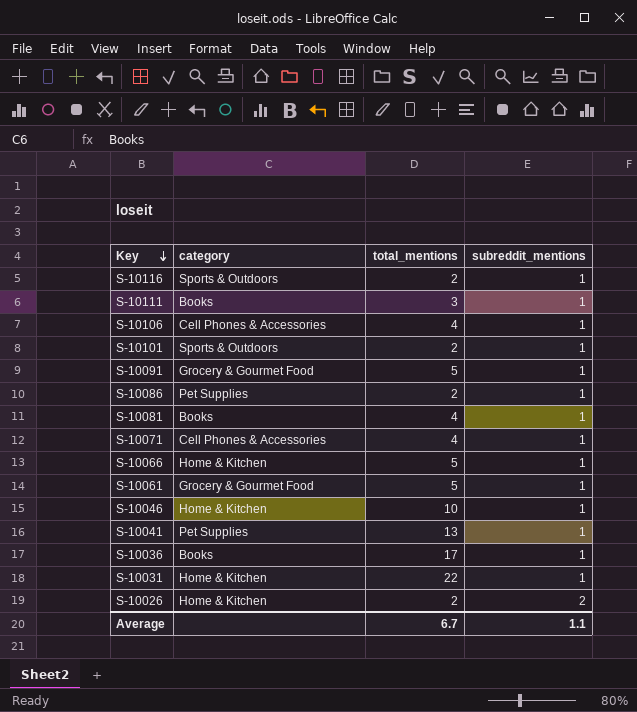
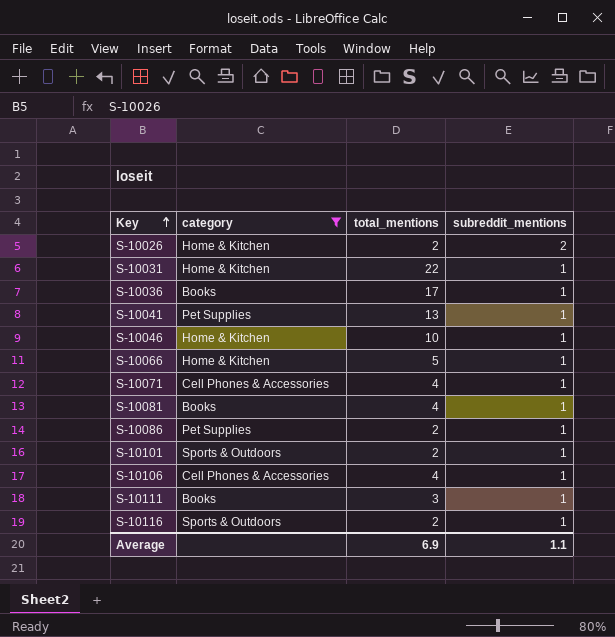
filter: none -> category != Grocery & Gourmet Food
row order: Key descending -> Key ascending
Average | total_mentions: 6.7 -> 6.9

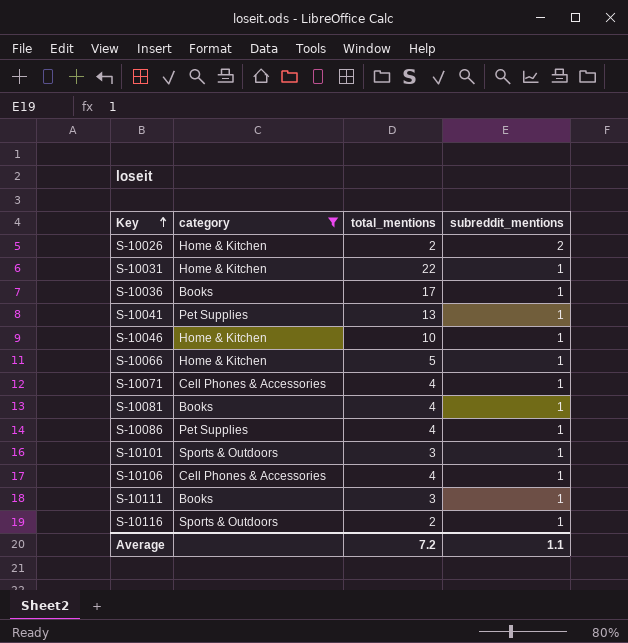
S-10086 | total_mentions: 2 -> 4
S-10101 | total_mentions: 2 -> 3
Average | total_mentions: 6.9 -> 7.2

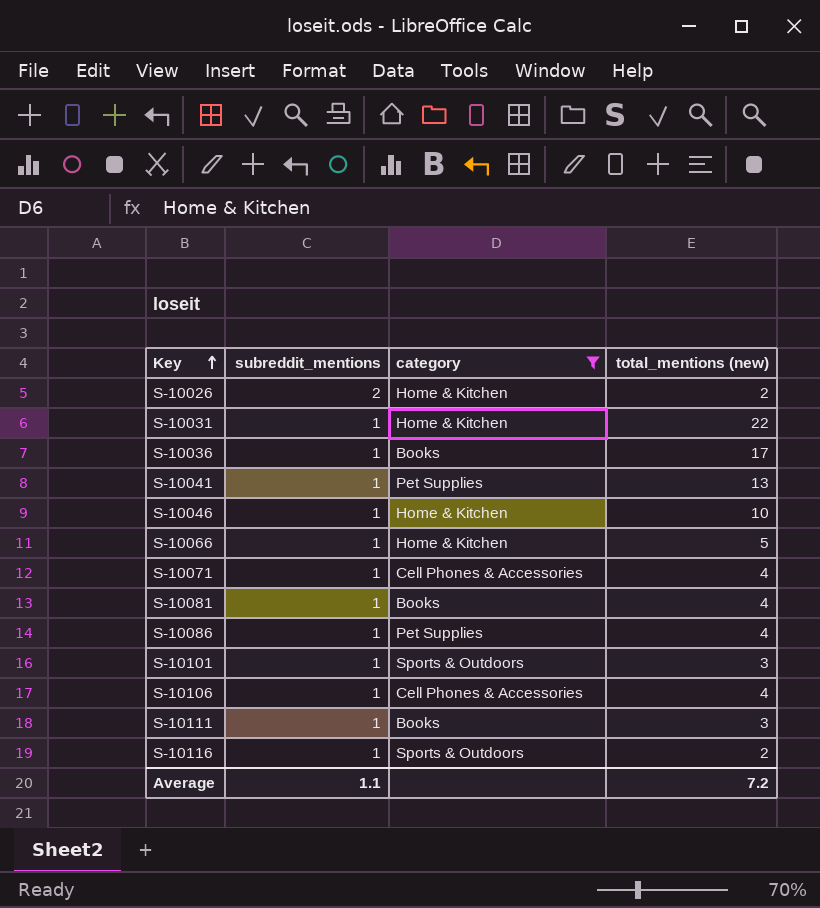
column subreddit_mentions | position: 4 -> 2
column name: total_mentions -> total_mentions (new)

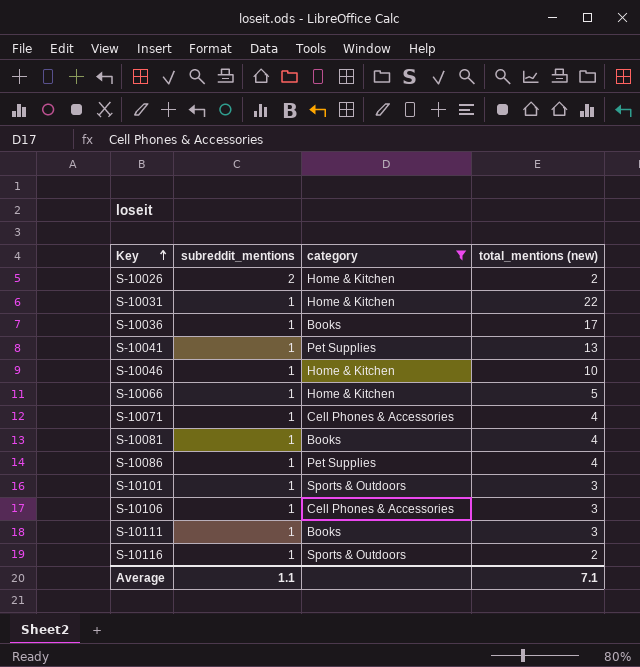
S-10106 | total_mentions (new): 4 -> 3
Average | total_mentions (new): 7.2 -> 7.1

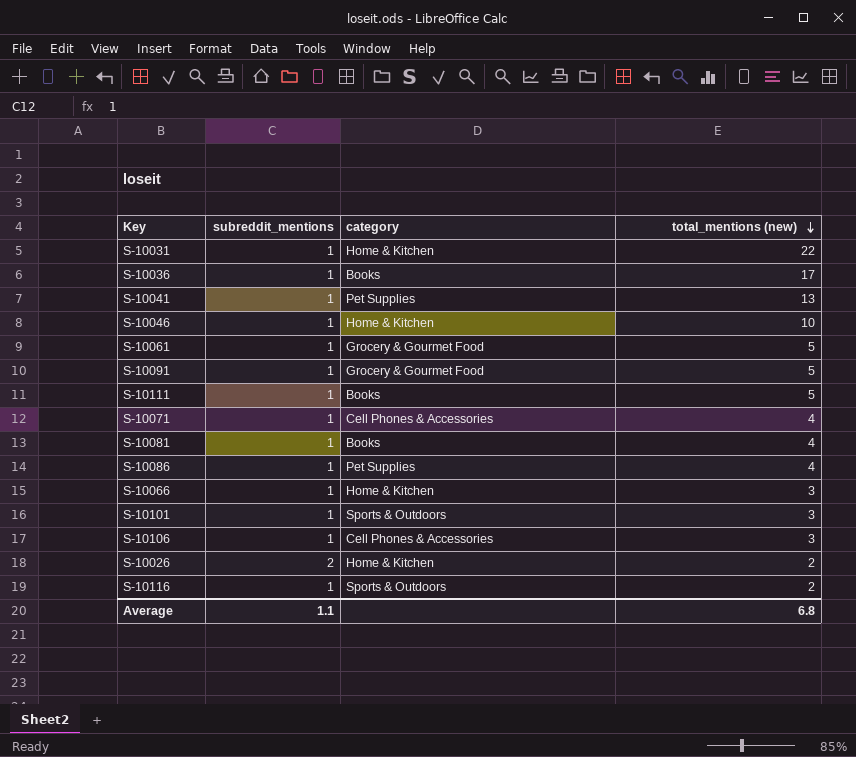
filter: category != Grocery & Gourmet Food -> none
row order: Key ascending -> total_mentions (new) descending
S-10111 | total_mentions (new): 3 -> 5
S-10066 | total_mentions (new): 5 -> 3
Average | total_mentions (new): 7.1 -> 6.8

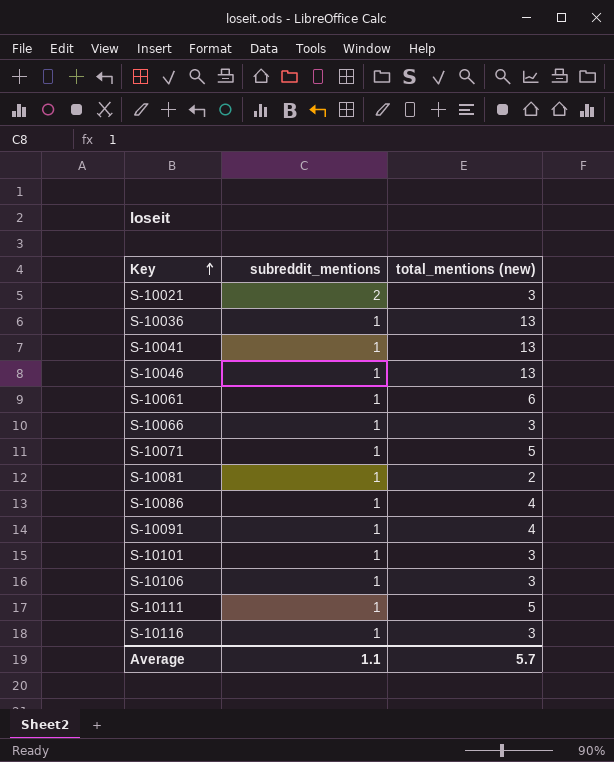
row order: total_mentions (new) descending -> Key ascending
column category | position: 3 -> none
row S-10031: 1 | Home & Kitchen | 22 -> none
row S-10026: 2 | Home & Kitchen | 2 -> none
row S-10021: none -> 2 | 3
S-10036 | total_mentions (new): 17 -> 13
S-10046 | total_mentions (new): 10 -> 13
S-10061 | total_mentions (new): 5 -> 6
S-10071 | total_mentions (new): 4 -> 5
S-10081 | total_mentions (new): 4 -> 2
S-10091 | total_mentions (new): 5 -> 4
S-10116 | total_mentions (new): 2 -> 3
Average | total_mentions (new): 6.8 -> 5.7

